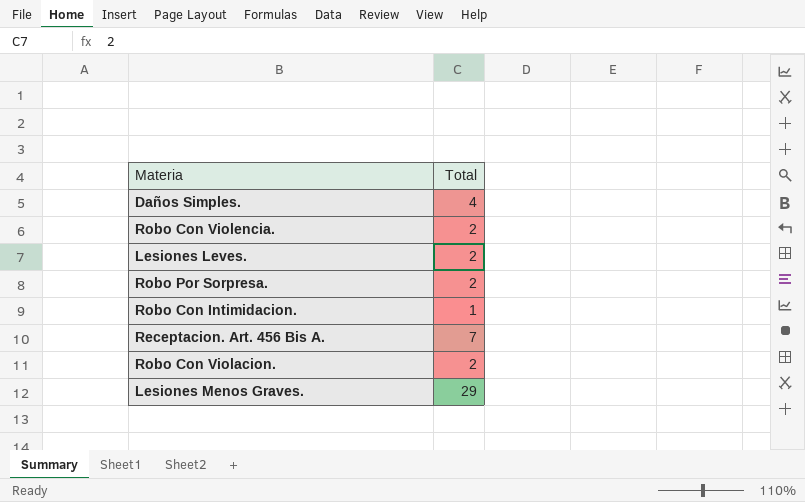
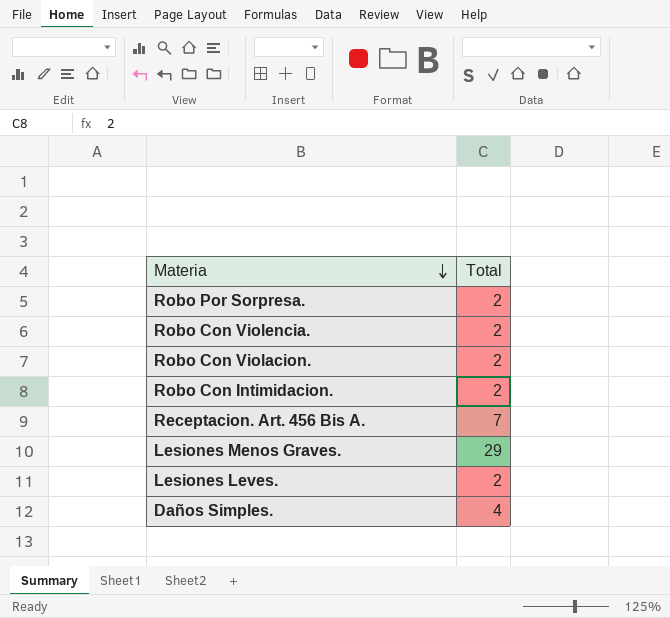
row order: none -> Materia descending
Robo Con Intimidacion. | Total: 1 -> 2

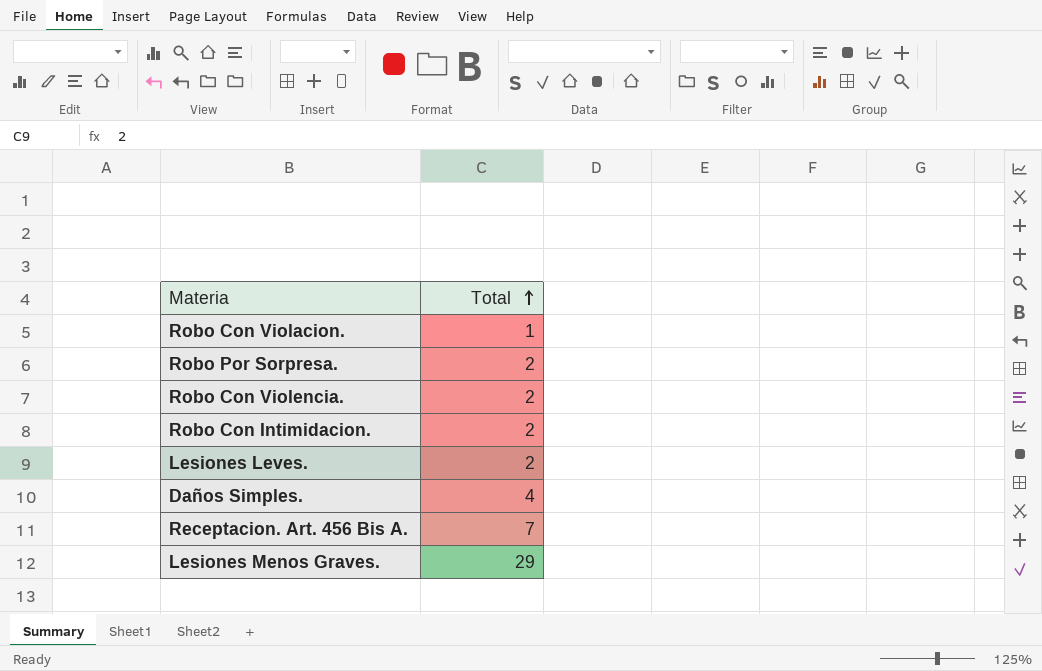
row order: Materia descending -> Total ascending
Robo Con Violacion. | Total: 2 -> 1

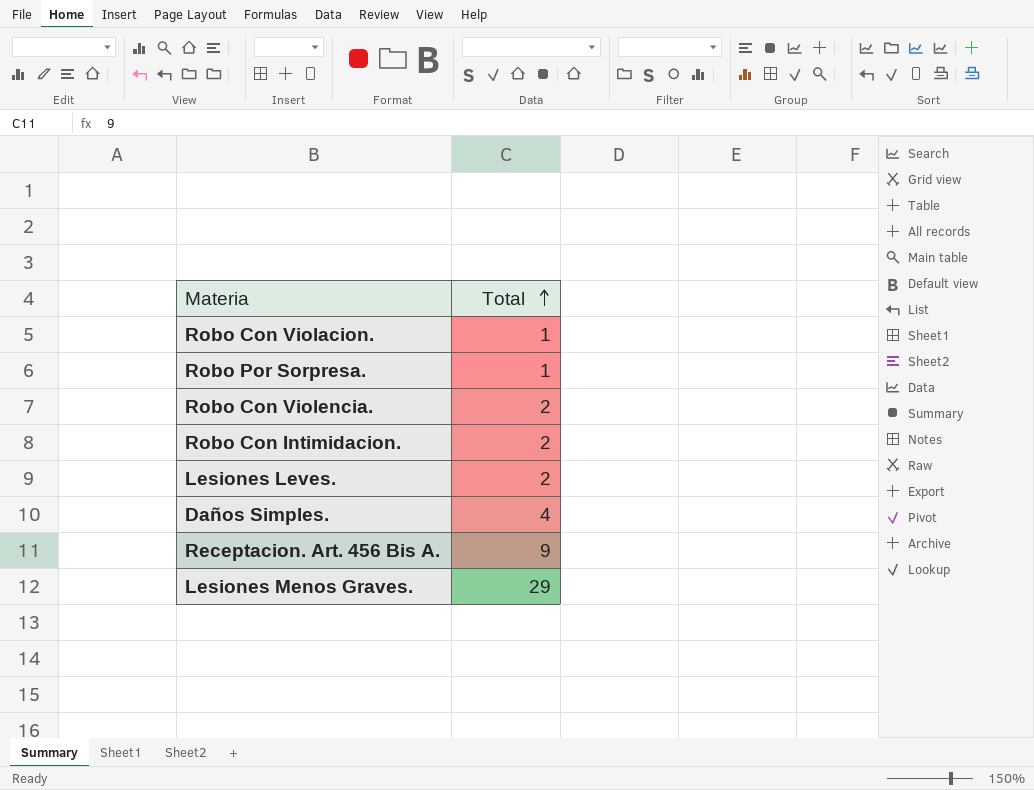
Robo Por Sorpresa. | Total: 2 -> 1
Receptacion. Art. 456 Bis A. | Total: 7 -> 9

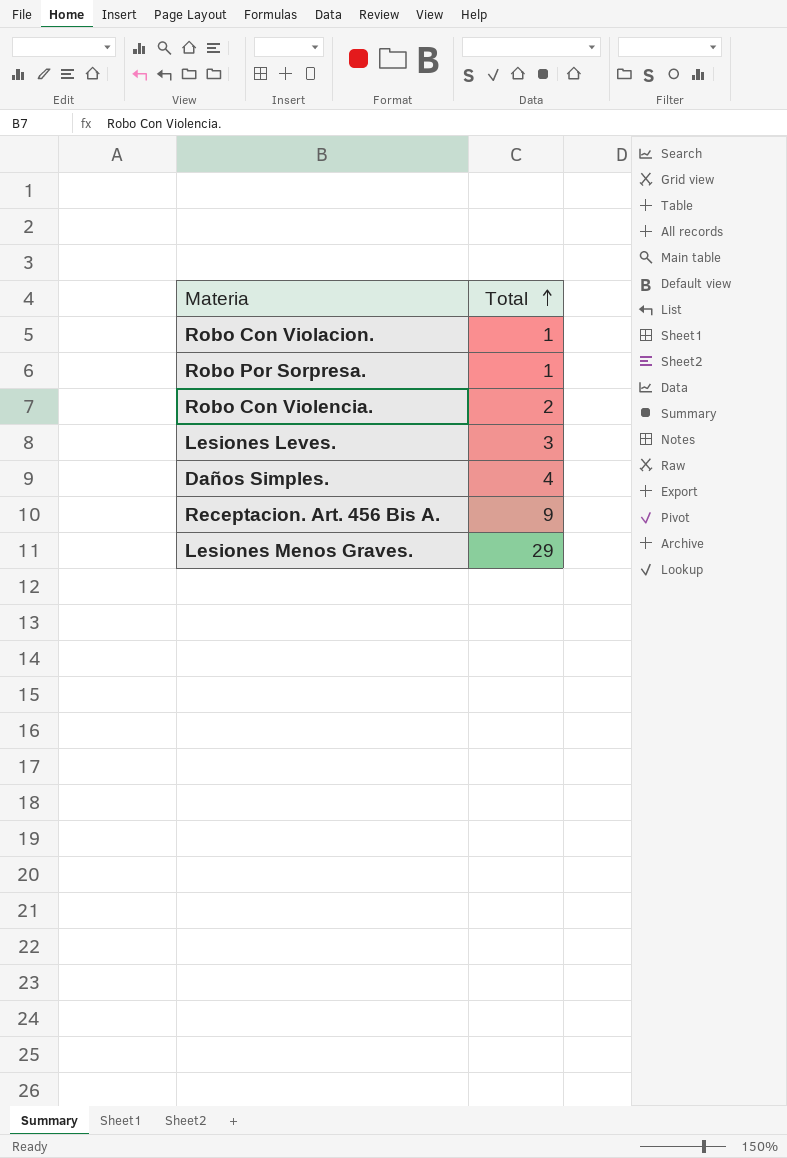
row Robo Con Intimidacion.: 2 -> none
Lesiones Leves. | Total: 2 -> 3

